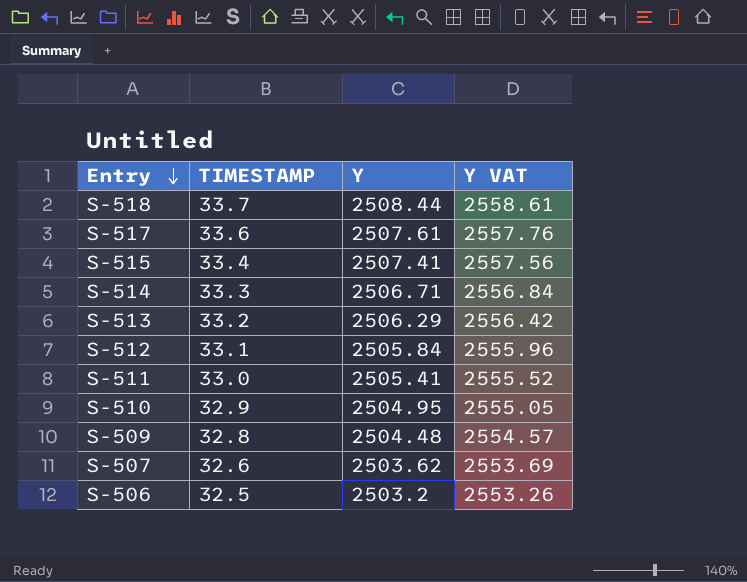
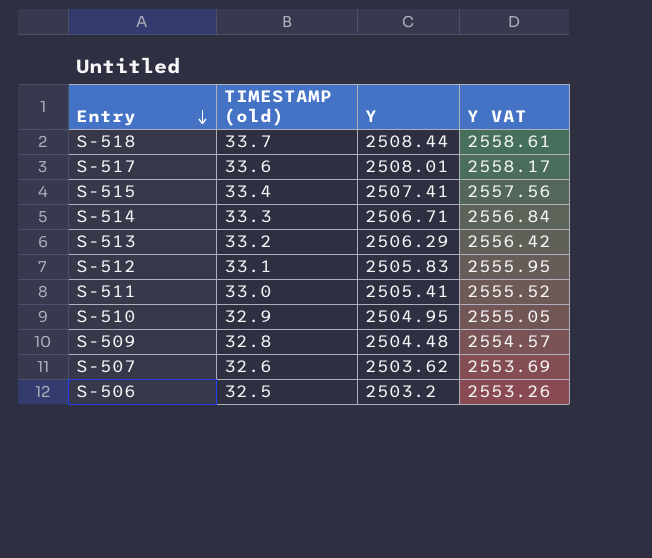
column name: TIMESTAMP -> TIMESTAMP (old)
S-517 | Y: 2507.61 -> 2508.01
S-517 | Y VAT: 2557.76 -> 2558.17
S-512 | Y: 2505.84 -> 2505.83
S-512 | Y VAT: 2555.96 -> 2555.95

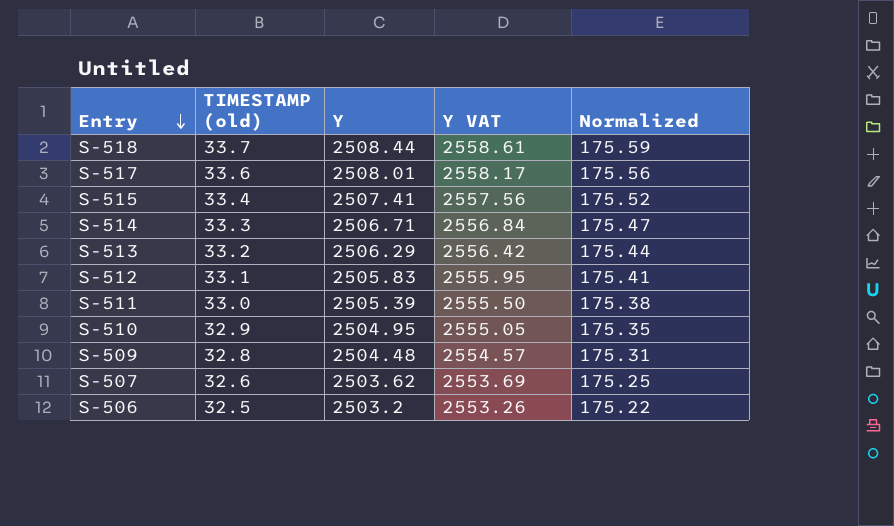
column Normalized | formula: none -> [Y] * 0.07
S-511 | Y: 2505.41 -> 2505.39
S-511 | Y VAT: 2555.52 -> 2555.50

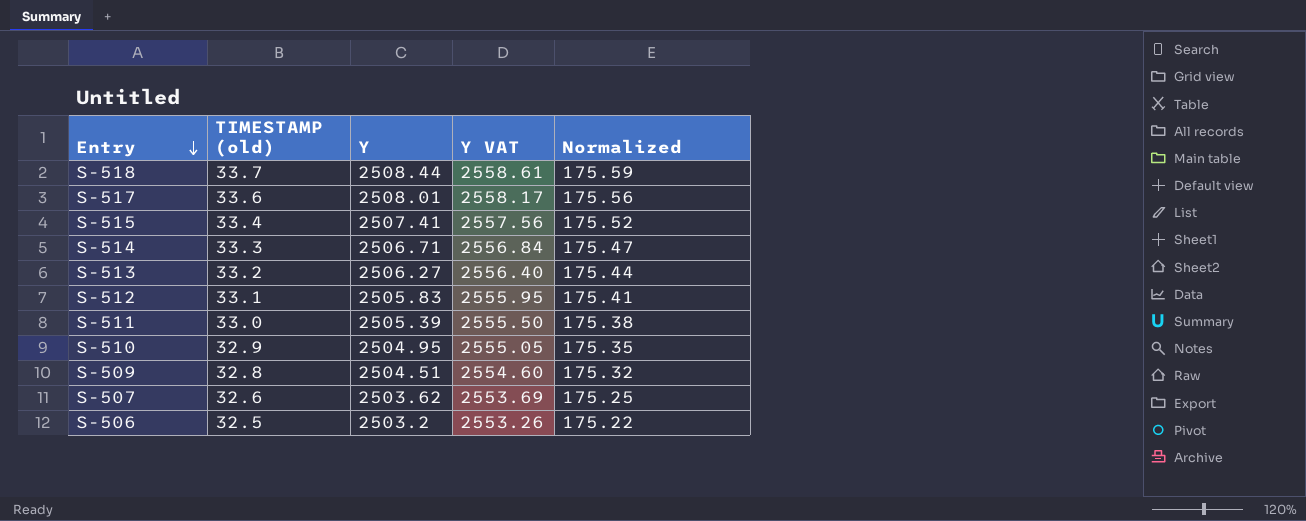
S-513 | Y: 2506.29 -> 2506.27
S-513 | Y VAT: 2556.42 -> 2556.40
S-509 | Y: 2504.48 -> 2504.51
S-509 | Y VAT: 2554.57 -> 2554.60
S-509 | Normalized: 175.31 -> 175.32

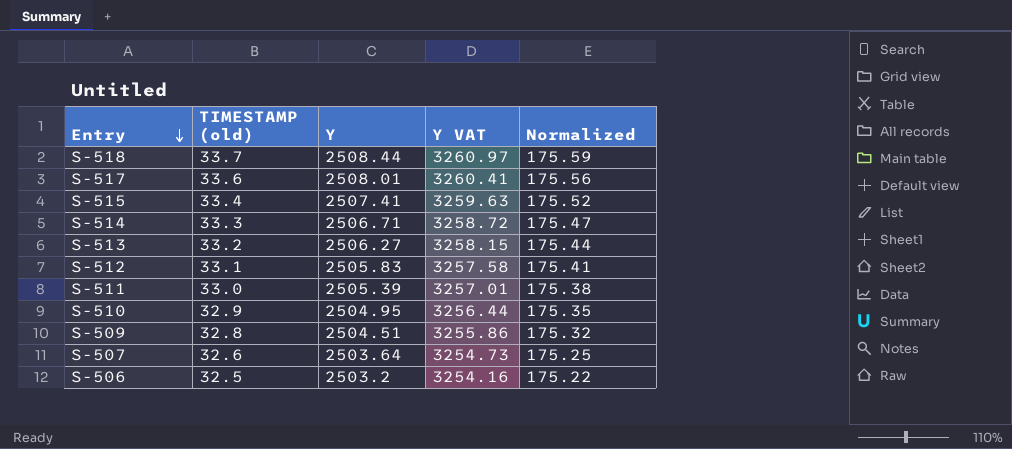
column Y VAT | formula: [Y] * 1.02 -> [Y] * 1.3
S-507 | Y: 2503.62 -> 2503.64

